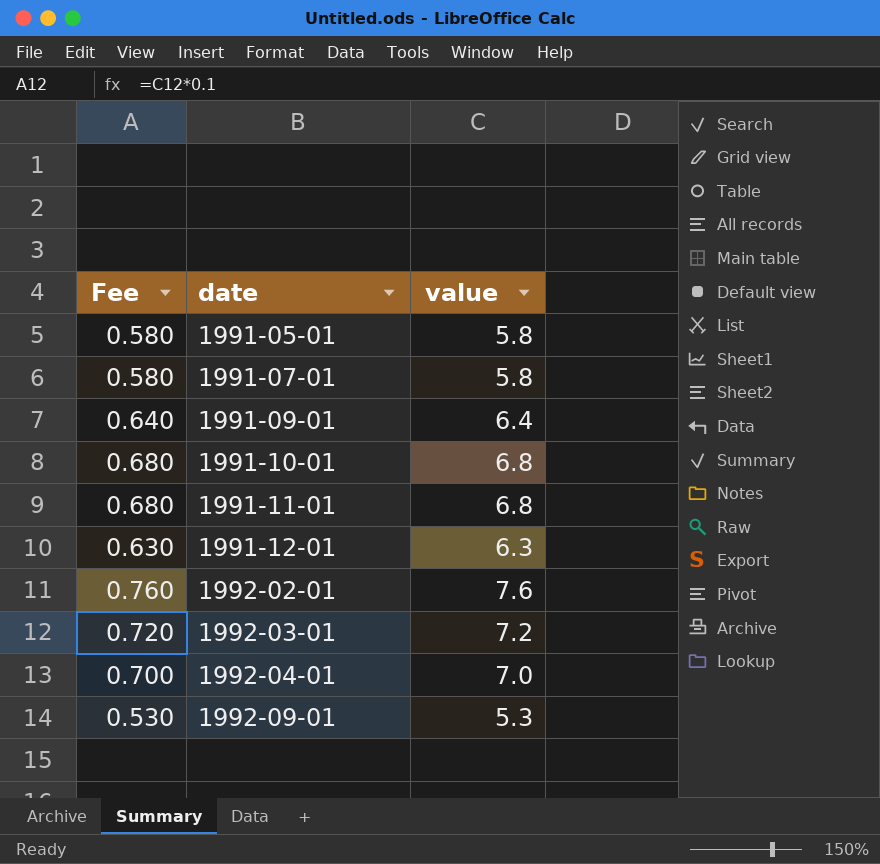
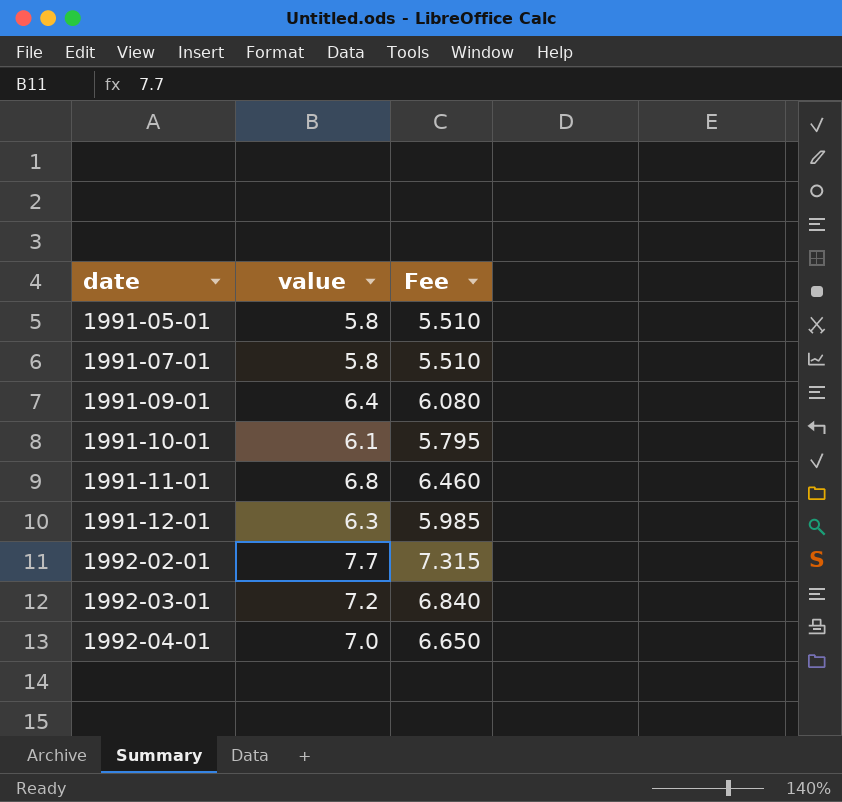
column Fee | formula: [value] * 0.1 -> [value] * 0.95
column Fee | position: 1 -> 3
row 1992-09-01: 0.530 | 5.3 -> none
1991-10-01 | value: 6.8 -> 6.1
1992-02-01 | value: 7.6 -> 7.7

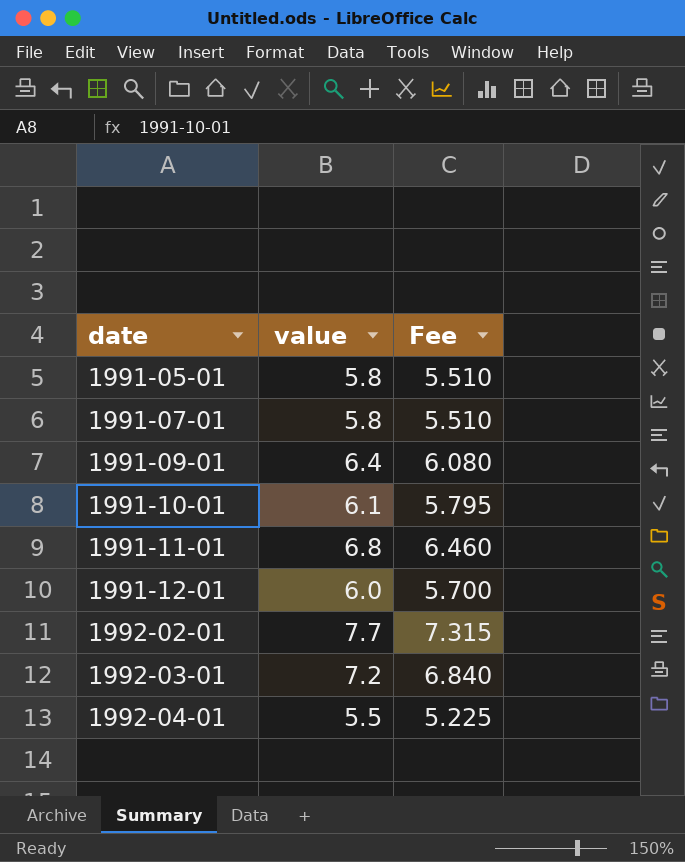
1991-12-01 | value: 6.3 -> 6.0
1991-12-01 | Fee: 5.985 -> 5.700
1992-04-01 | value: 7.0 -> 5.5
1992-04-01 | Fee: 6.650 -> 5.225

